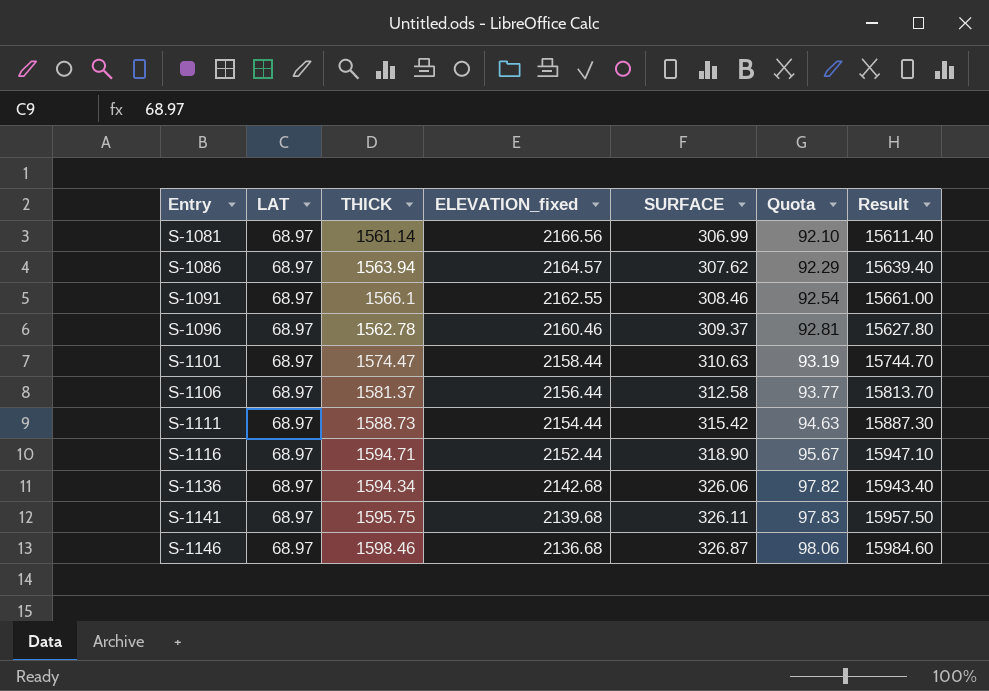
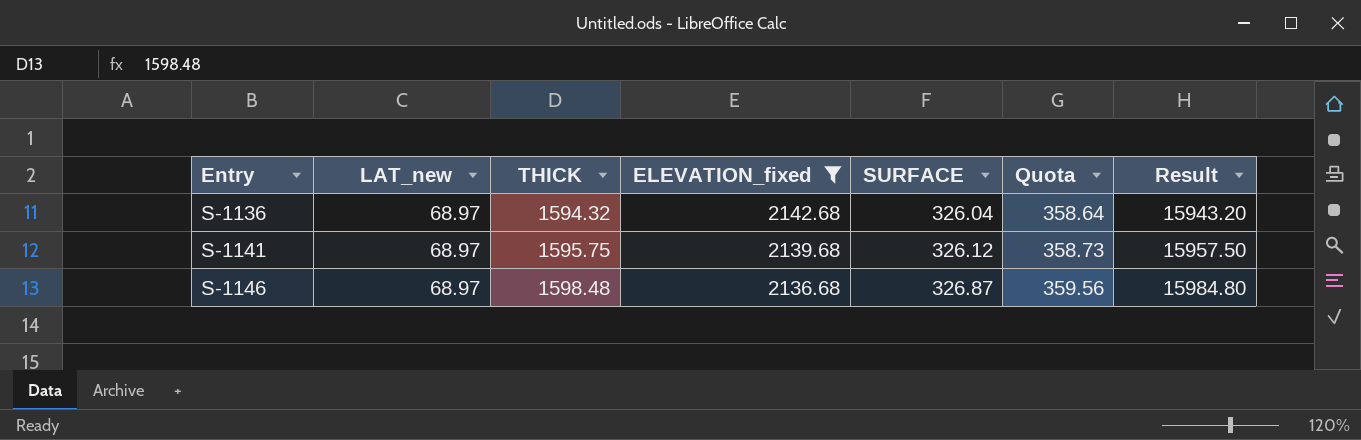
filter: none -> ELEVATION_fixed <= 2142.68
column name: LAT -> LAT_new
column Quota | formula: [SURFACE] * 0.3 -> [SURFACE] * 1.1
S-1136 | THICK: 1594.34 -> 1594.32
S-1136 | SURFACE: 326.06 -> 326.04
S-1136 | Result: 15943.40 -> 15943.20
S-1141 | SURFACE: 326.11 -> 326.12
S-1146 | THICK: 1598.46 -> 1598.48
S-1146 | Result: 15984.60 -> 15984.80

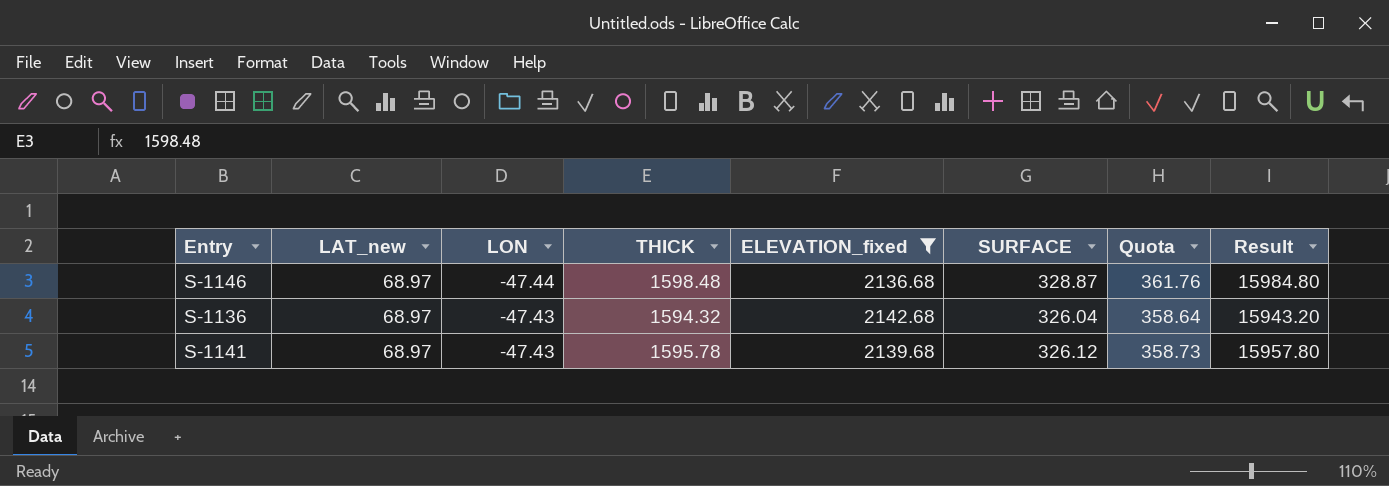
row order: Entry ascending -> LON ascending
column LON | position: none -> 3
S-1146 | SURFACE: 326.87 -> 328.87
S-1146 | Quota: 359.56 -> 361.76
S-1141 | THICK: 1595.75 -> 1595.78
S-1141 | Result: 15957.50 -> 15957.80

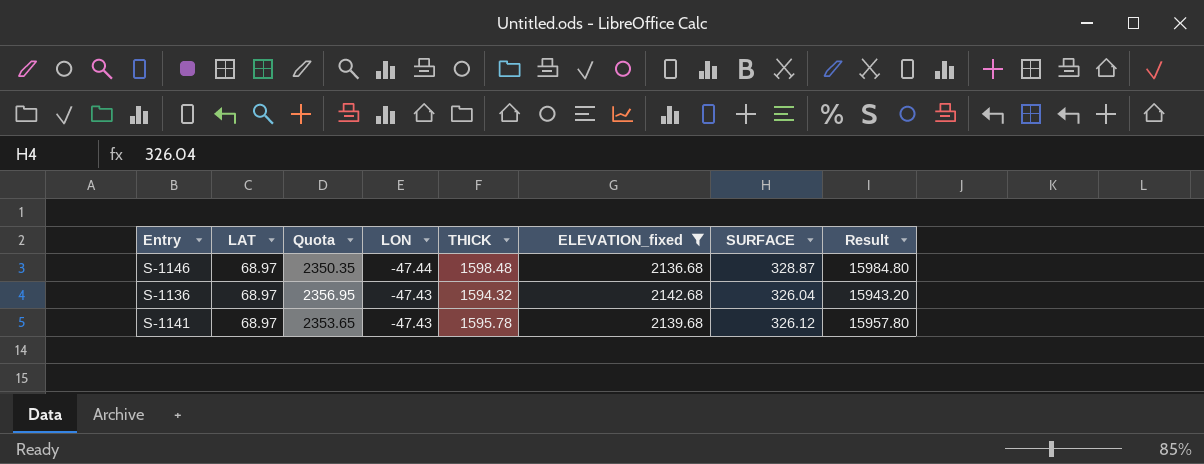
column name: LAT_new -> LAT
column Quota | formula: [SURFACE] * 1.1 -> [ELEVATION_fixed] * 1.1
column Quota | position: 7 -> 3

